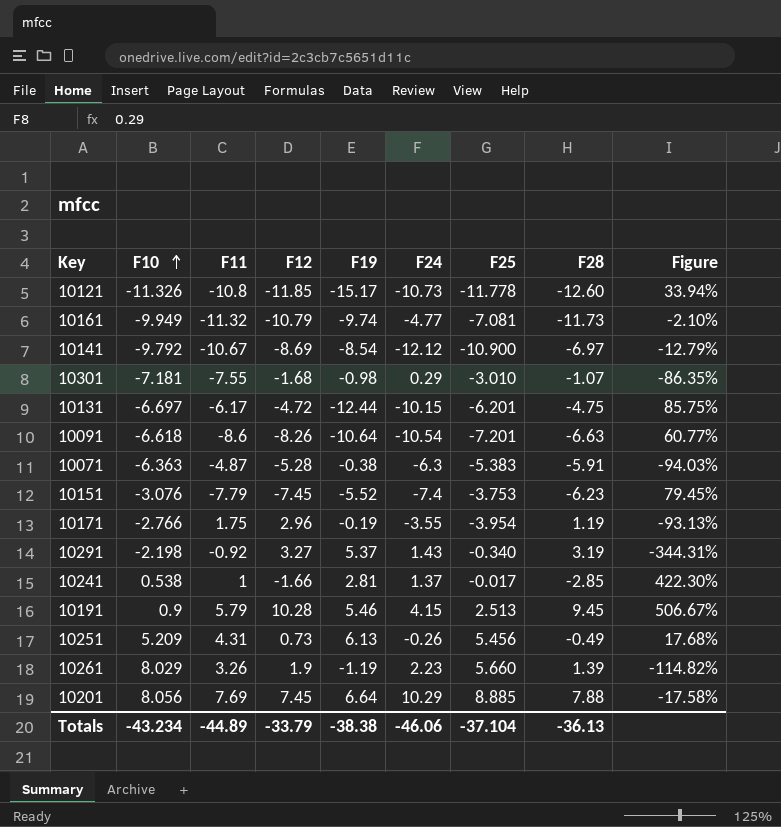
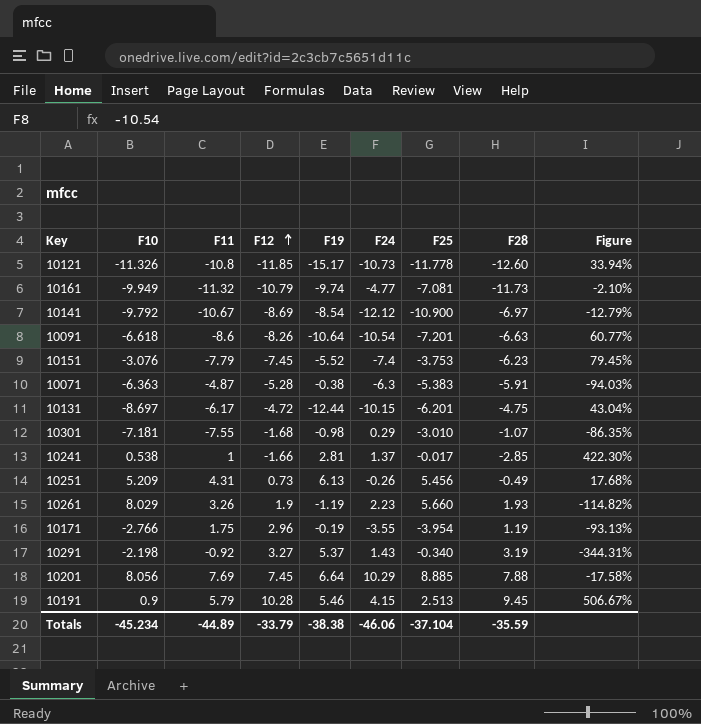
row order: F10 ascending -> F12 ascending
10131 | F10: -6.697 -> -8.697
10131 | Figure: 85.75% -> 43.04%
10261 | F28: 1.39 -> 1.93
Totals | F10: -43.234 -> -45.234
Totals | F28: -36.13 -> -35.59

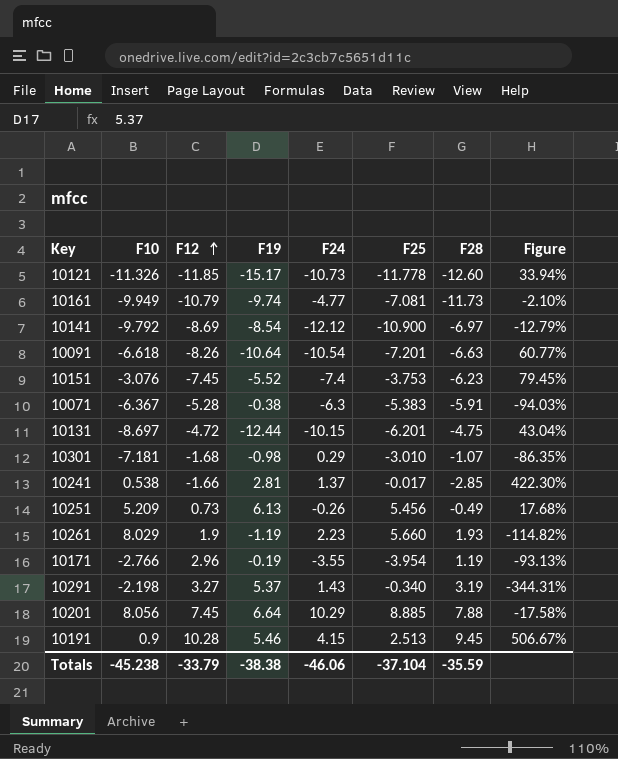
column F11 | position: 3 -> none
10071 | F10: -6.363 -> -6.367
Totals | F10: -45.234 -> -45.238

